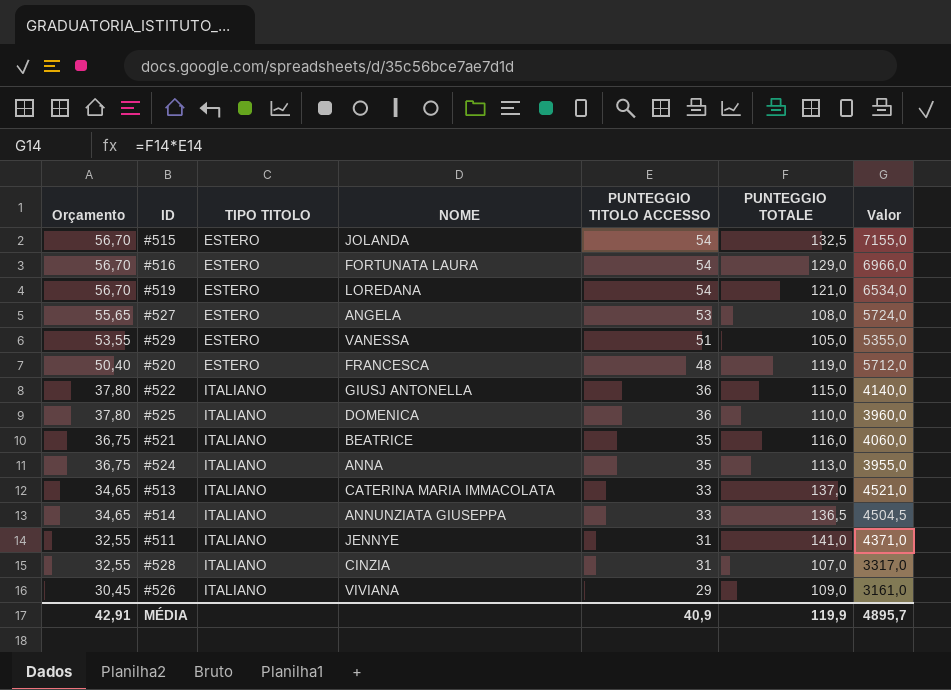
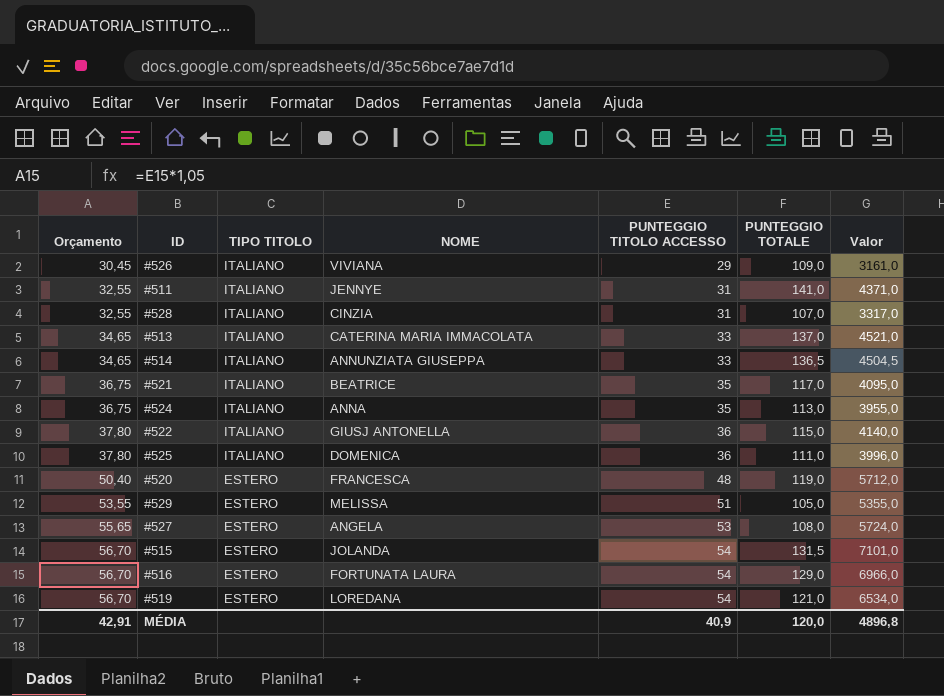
row order: Orçamento descending -> Orçamento ascending
#521 | PUNTEGGIO TOTALE: 116,0 -> 117,0
#521 | Valor: 4060,0 -> 4095,0
#525 | PUNTEGGIO TOTALE: 110,0 -> 111,0
#525 | Valor: 3960,0 -> 3996,0
#529 | NOME: VANESSA -> MELISSA
#515 | PUNTEGGIO TOTALE: 132,5 -> 131,5
#515 | Valor: 7155,0 -> 7101,0
MÉDIA | PUNTEGGIO TOTALE: 119,9 -> 120,0
MÉDIA | Valor: 4895,7 -> 4896,8

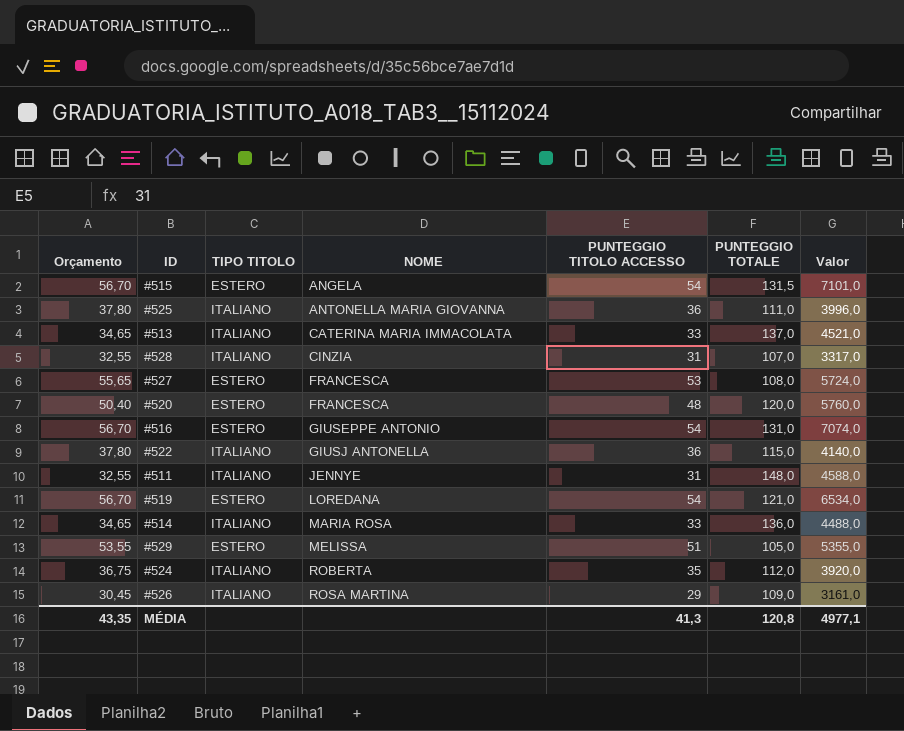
row order: Orçamento ascending -> NOME ascending
row #521: 36,75 | ITALIANO | BEATRICE | 35 | 117,0 | 4095,0 -> none
#515 | NOME: JOLANDA -> ANGELA
#525 | NOME: DOMENICA -> ANTONELLA MARIA GIOVANNA
#527 | NOME: ANGELA -> FRANCESCA
#520 | PUNTEGGIO TOTALE: 119,0 -> 120,0
#520 | Valor: 5712,0 -> 5760,0
#516 | NOME: FORTUNATA LAURA -> GIUSEPPE ANTONIO
#516 | PUNTEGGIO TOTALE: 129,0 -> 131,0
#516 | Valor: 6966,0 -> 7074,0
#511 | PUNTEGGIO TOTALE: 141,0 -> 148,0
#511 | Valor: 4371,0 -> 4588,0
#514 | NOME: ANNUNZIATA GIUSEPPA -> MARIA ROSA
#514 | PUNTEGGIO TOTALE: 136,5 -> 136,0
#514 | Valor: 4504,5 -> 4488,0
#524 | NOME: ANNA -> ROBERTA
#524 | PUNTEGGIO TOTALE: 113,0 -> 112,0
#524 | Valor: 3955,0 -> 3920,0
#526 | NOME: VIVIANA -> ROSA MARTINA
MÉDIA | Orçamento: 42,91 -> 43,35
MÉDIA | PUNTEGGIO TITOLO ACCESSO: 40,9 -> 41,3
MÉDIA | PUNTEGGIO TOTALE: 120,0 -> 120,8
MÉDIA | Valor: 4896,8 -> 4977,1

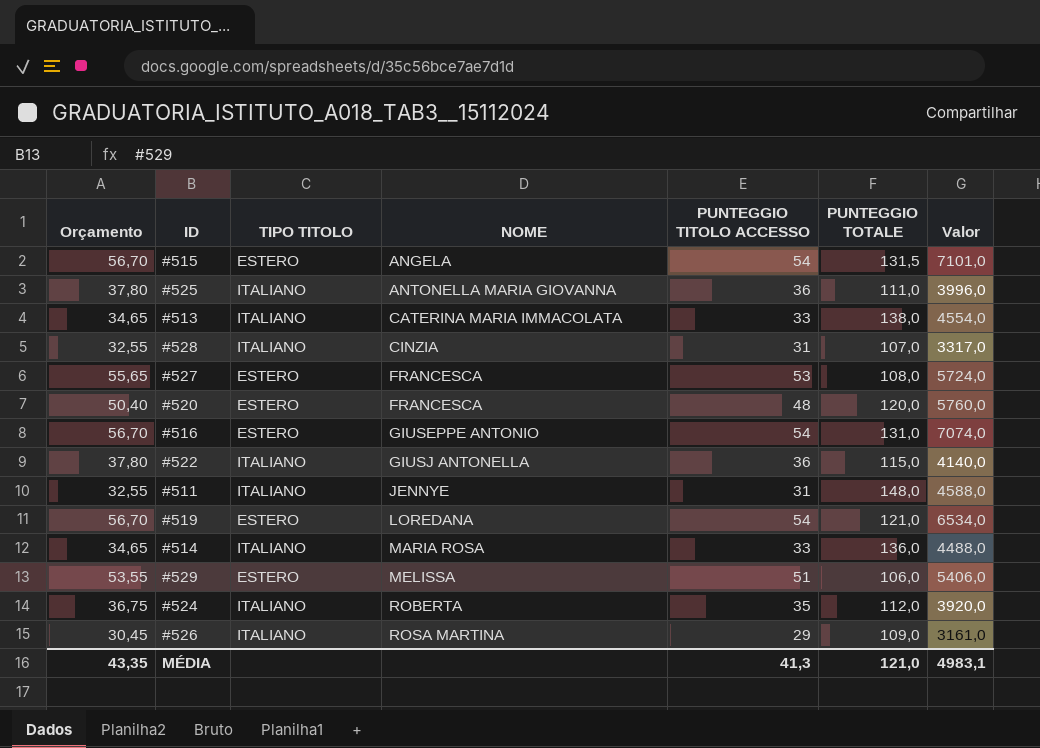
#513 | PUNTEGGIO TOTALE: 137,0 -> 138,0
#513 | Valor: 4521,0 -> 4554,0
#529 | PUNTEGGIO TOTALE: 105,0 -> 106,0
#529 | Valor: 5355,0 -> 5406,0
MÉDIA | PUNTEGGIO TOTALE: 120,8 -> 121,0
MÉDIA | Valor: 4977,1 -> 4983,1

